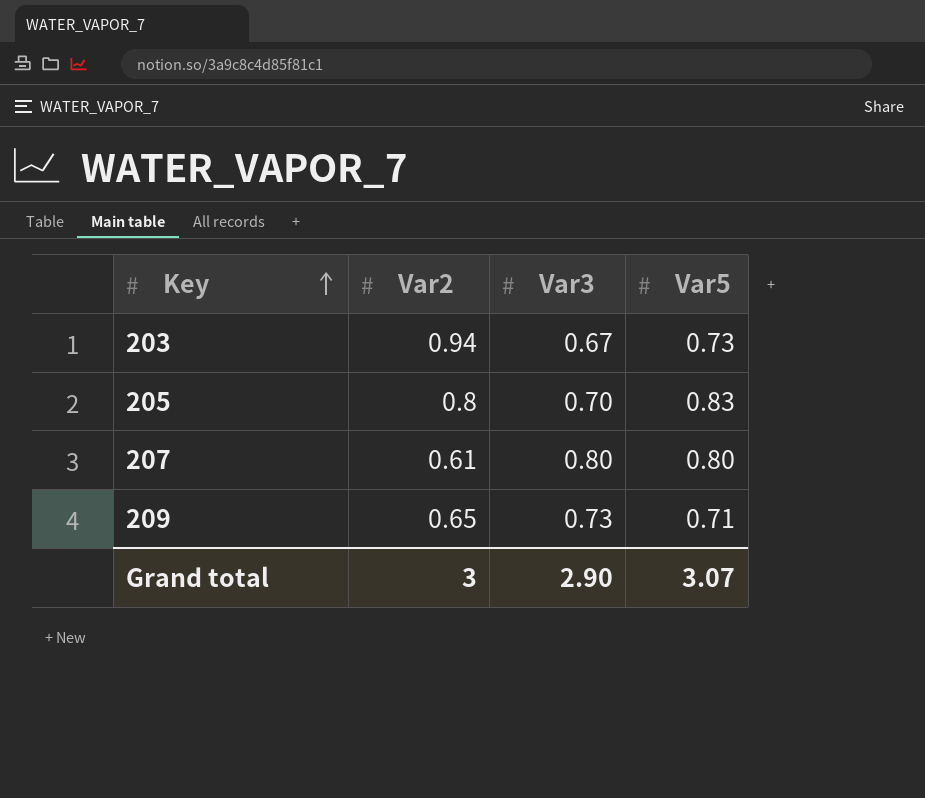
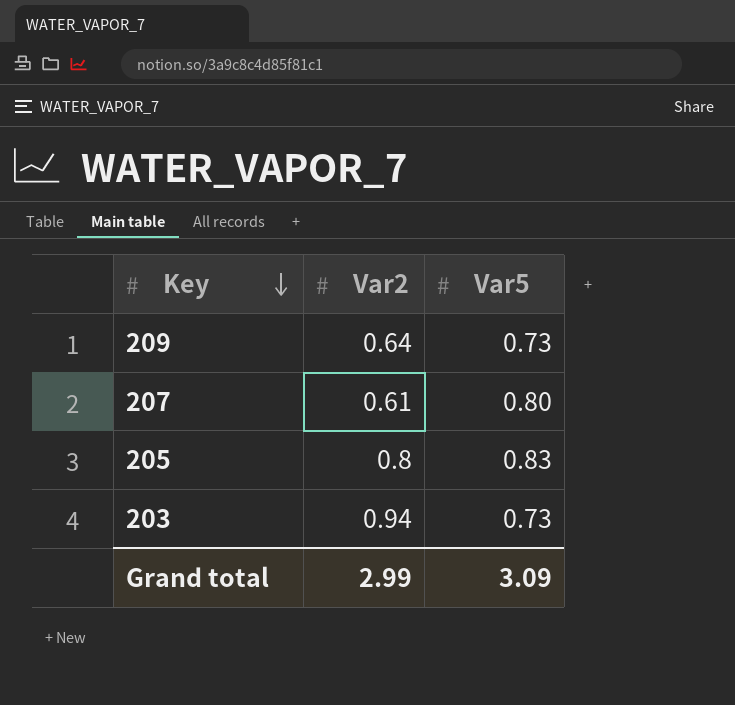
row order: Key ascending -> Key descending
column Var3 | position: 3 -> none
209 | Var2: 0.65 -> 0.64
209 | Var5: 0.71 -> 0.73
Grand total | Var2: 3 -> 2.99
Grand total | Var5: 3.07 -> 3.09

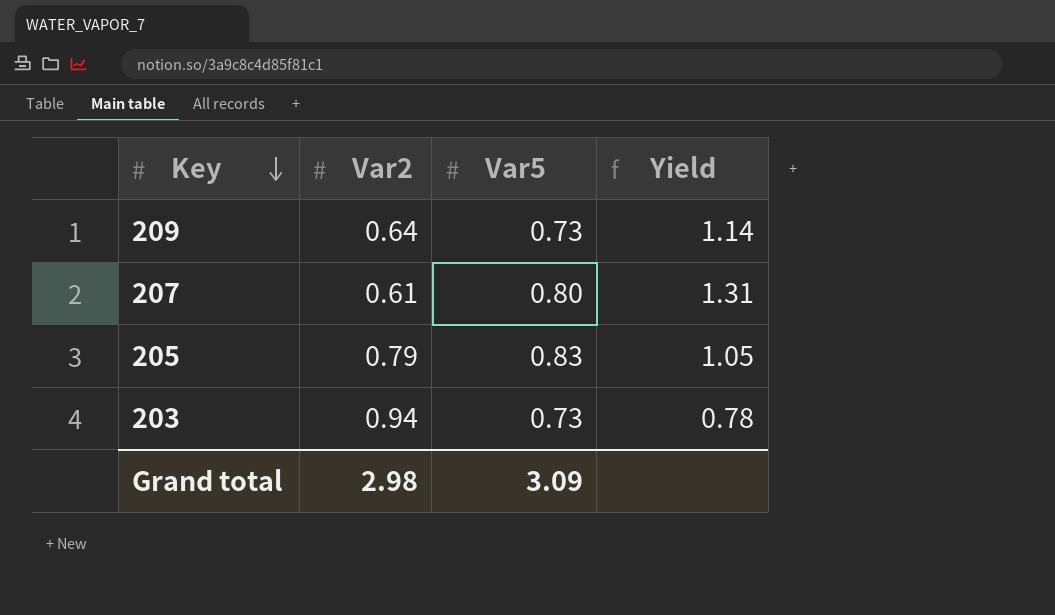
column Yield | formula: none -> [Var5] / [Var2]
205 | Var2: 0.8 -> 0.79
Grand total | Var2: 2.99 -> 2.98

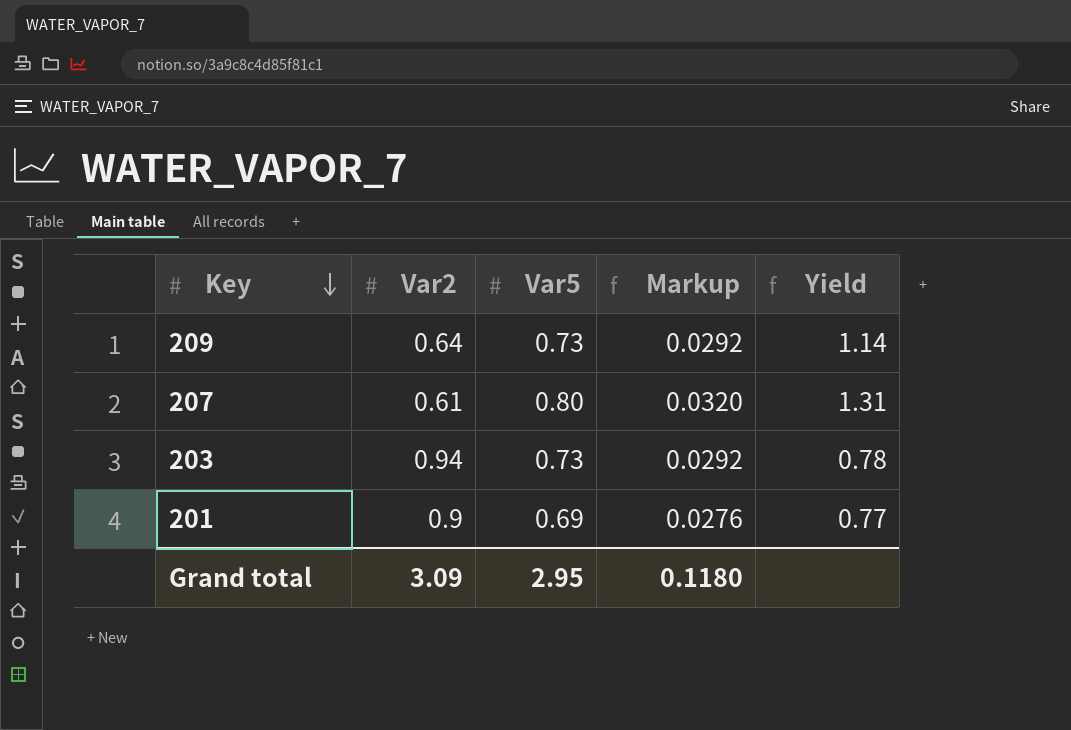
column Markup | formula: none -> [Var5] * 0.04
row 205: 0.79 | 0.83 | 1.05 -> none
row 201: none -> 0.9 | 0.69 | 0.0276 | 0.77
Grand total | Var2: 2.98 -> 3.09
Grand total | Var5: 3.09 -> 2.95

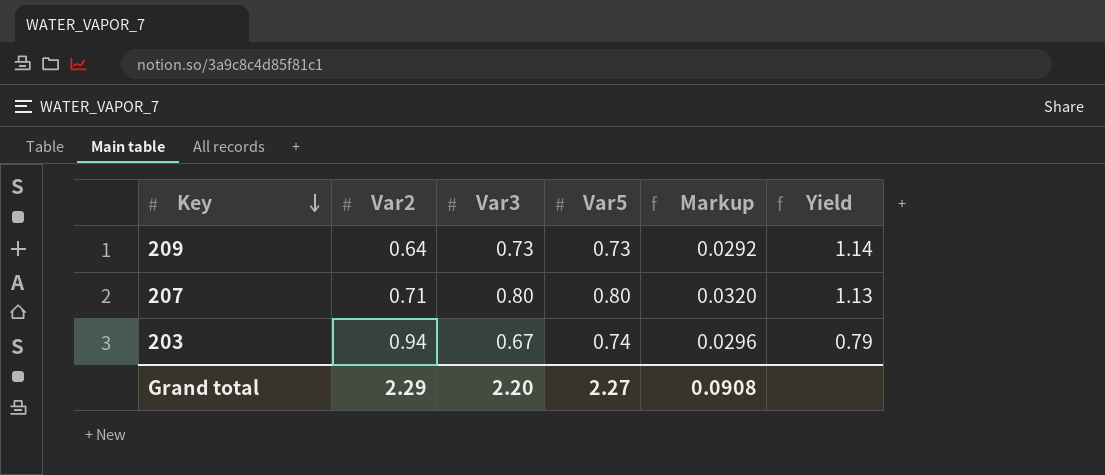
column Var3 | position: none -> 3
row 201: 0.9 | 0.69 | 0.0276 | 0.77 -> none
207 | Var2: 0.61 -> 0.71
207 | Yield: 1.31 -> 1.13
203 | Var5: 0.73 -> 0.74
203 | Markup: 0.0292 -> 0.0296
203 | Yield: 0.78 -> 0.79
Grand total | Var2: 3.09 -> 2.29
Grand total | Var5: 2.95 -> 2.27
Grand total | Markup: 0.1180 -> 0.0908

